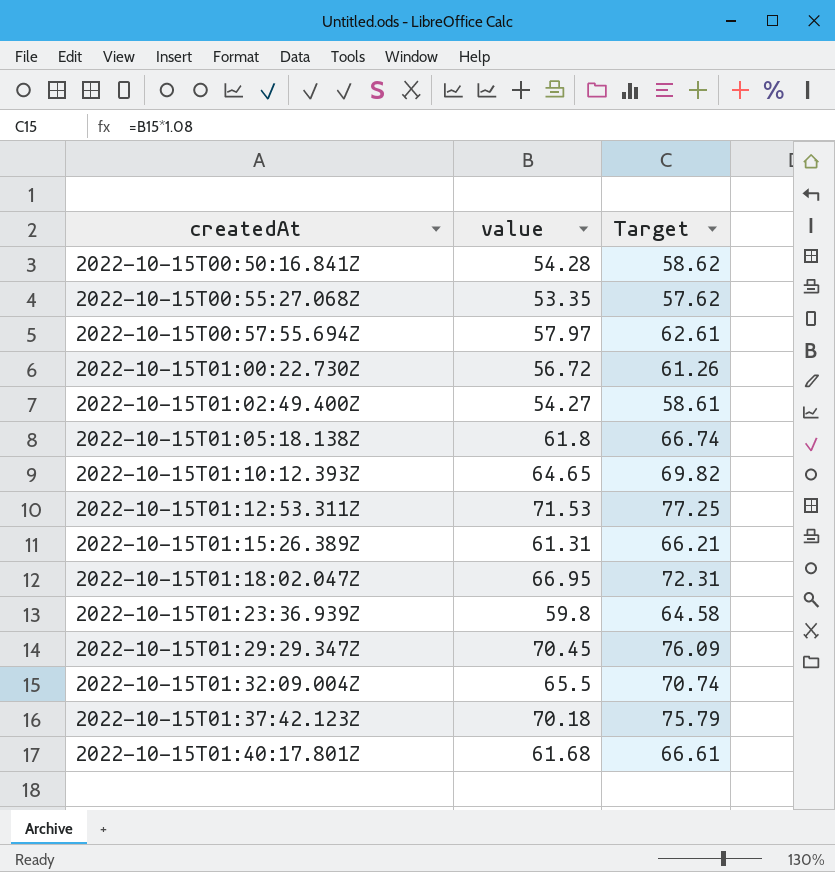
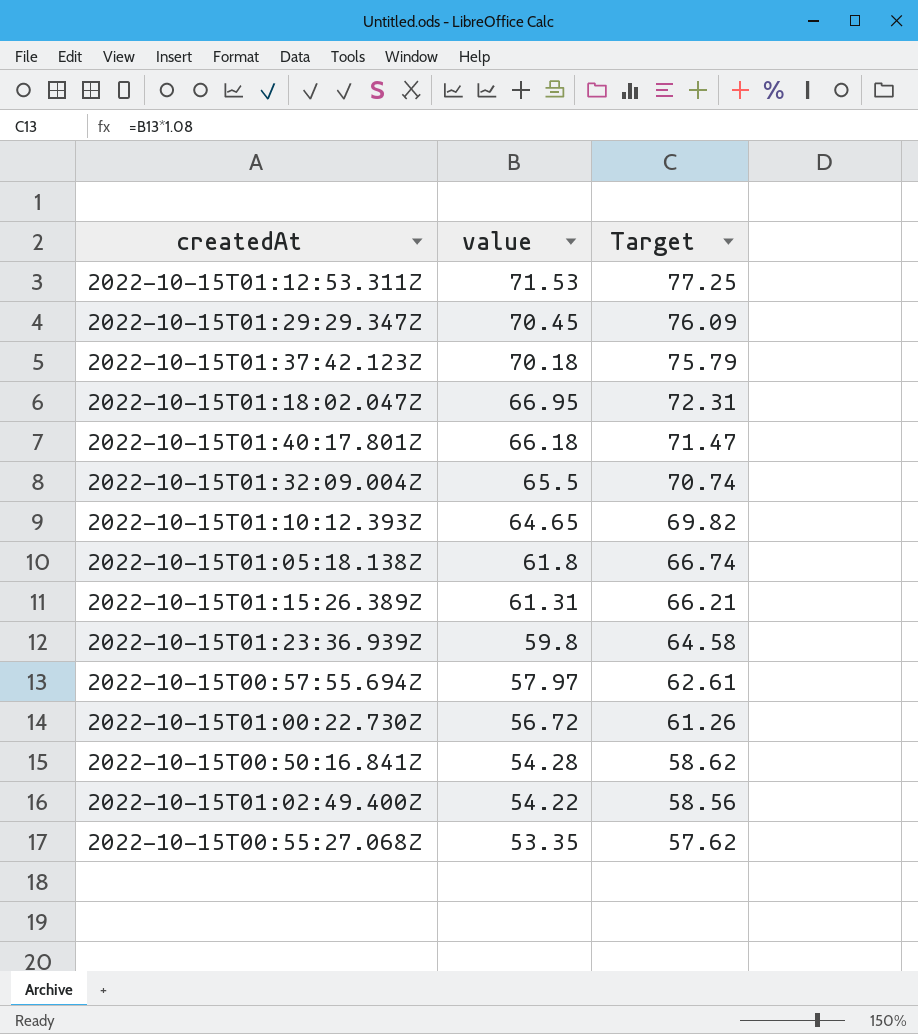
row order: createdAt ascending -> value descending
2022-10-15T01:40:17.801Z | value: 61.68 -> 66.18
2022-10-15T01:40:17.801Z | Target: 66.61 -> 71.47
2022-10-15T01:02:49.400Z | value: 54.27 -> 54.22
2022-10-15T01:02:49.400Z | Target: 58.61 -> 58.56

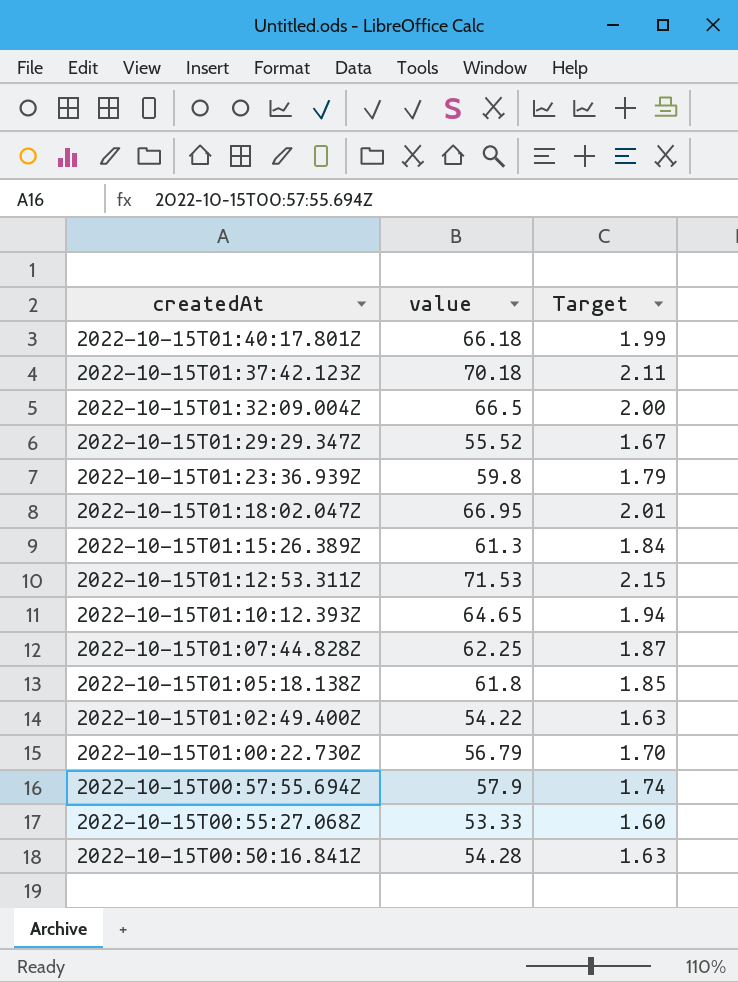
row order: value descending -> createdAt descending
column Target | formula: [value] * 1.08 -> [value] * 0.03
2022-10-15T01:32:09.004Z | value: 65.5 -> 66.5
2022-10-15T01:29:29.347Z | value: 70.45 -> 55.52
2022-10-15T01:15:26.389Z | value: 61.31 -> 61.3
row 2022-10-15T01:07:44.828Z: none -> 62.25 | 1.87
2022-10-15T01:00:22.730Z | value: 56.72 -> 56.79
2022-10-15T00:57:55.694Z | value: 57.97 -> 57.9
2022-10-15T00:55:27.068Z | value: 53.35 -> 53.33

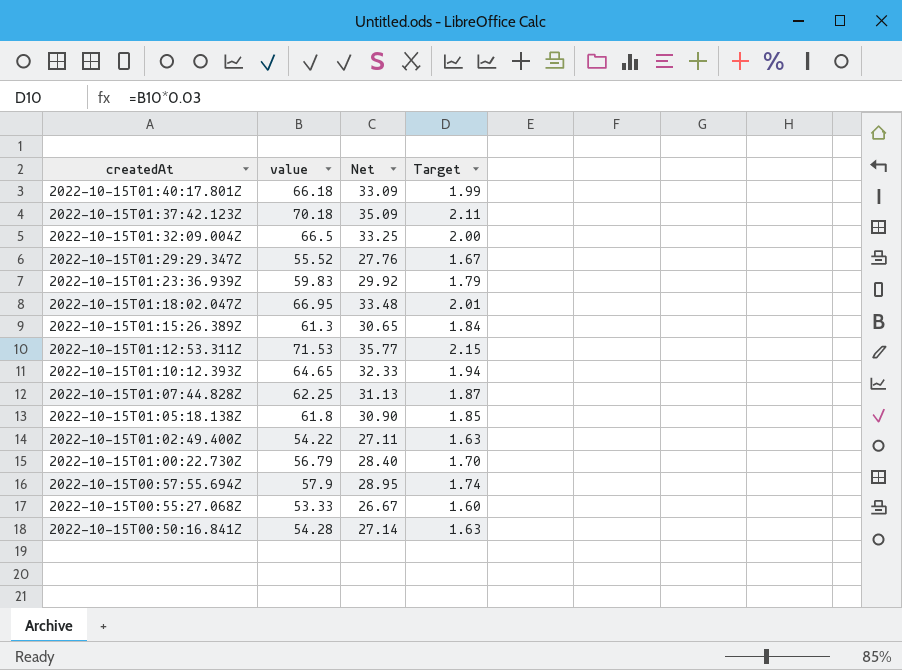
column Net | formula: none -> [value] * 0.5
2022-10-15T01:23:36.939Z | value: 59.8 -> 59.83

